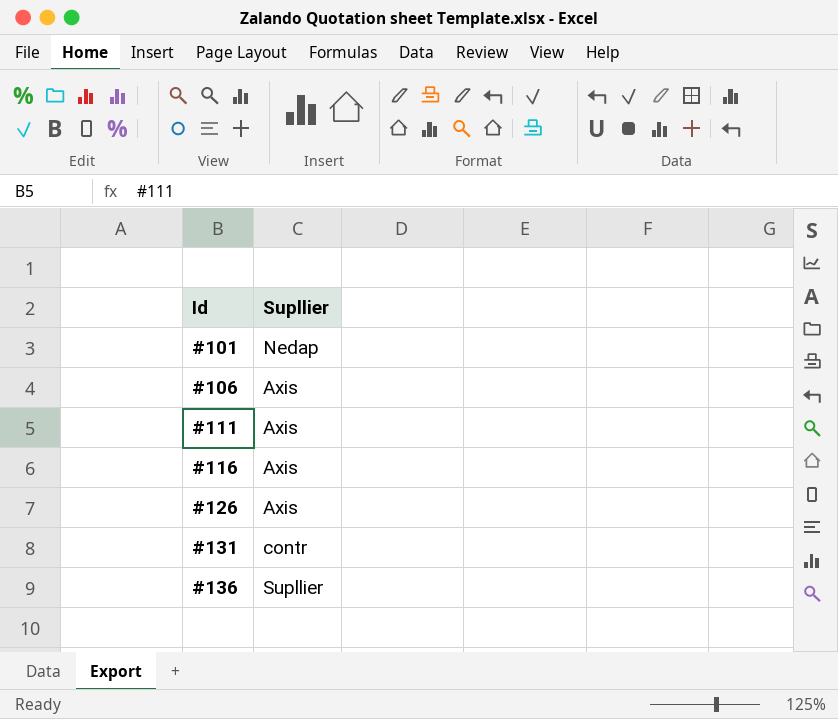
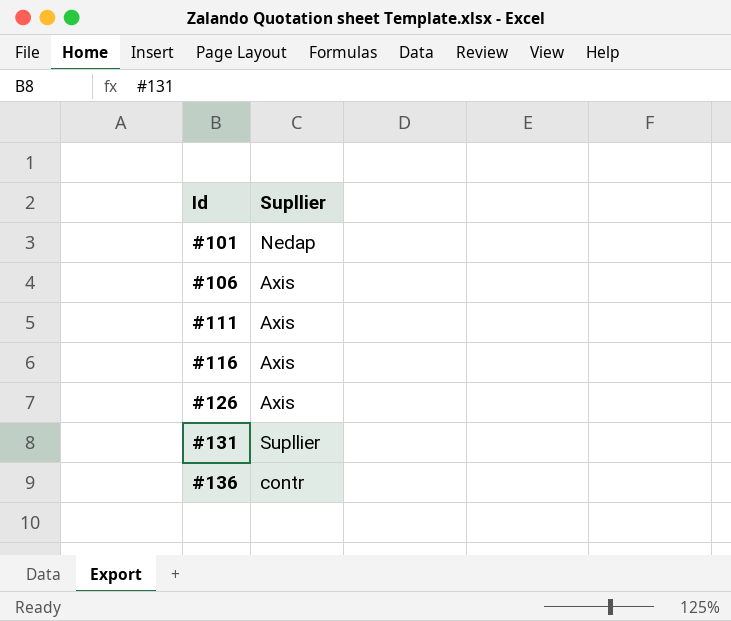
#131 | Supllier: contr -> Supllier
#136 | Supllier: Supllier -> contr

